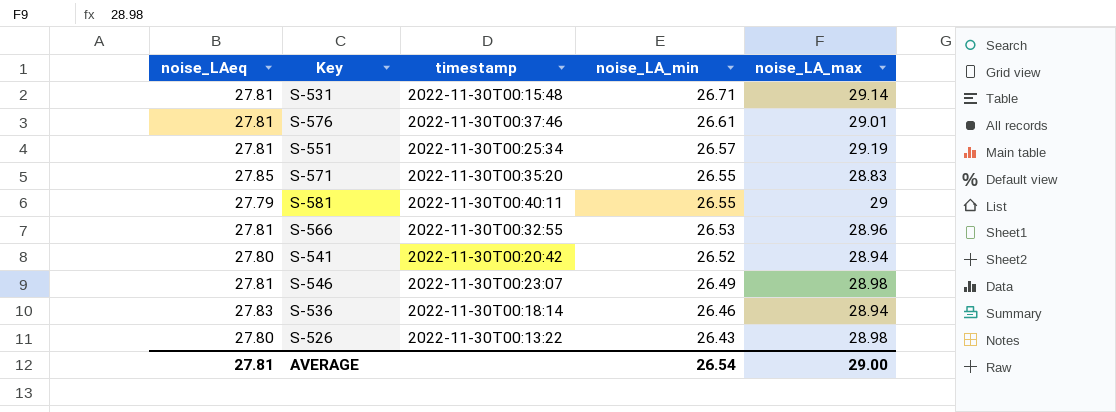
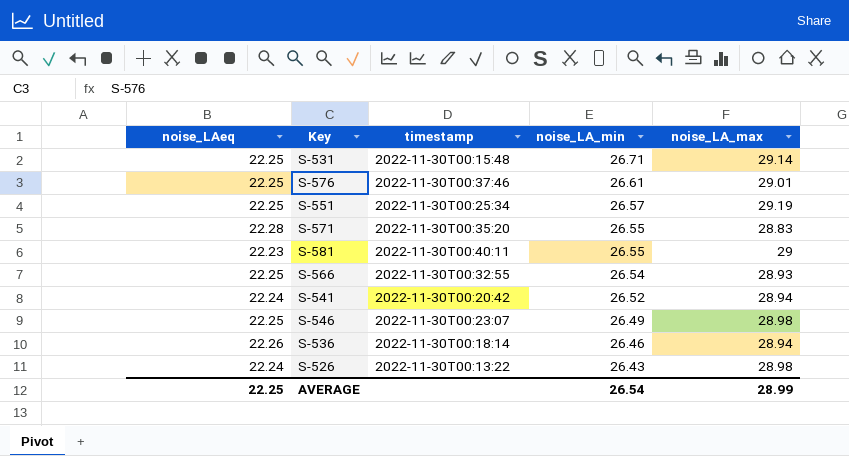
S-531 | noise_LAeq: 27.81 -> 22.25
S-576 | noise_LAeq: 27.81 -> 22.25
S-551 | noise_LAeq: 27.81 -> 22.25
S-571 | noise_LAeq: 27.85 -> 22.28
S-581 | noise_LAeq: 27.79 -> 22.23
S-566 | noise_LAeq: 27.81 -> 22.25
S-566 | noise_LA_min: 26.53 -> 26.54
S-566 | noise_LA_max: 28.96 -> 28.93
S-541 | noise_LAeq: 27.80 -> 22.24
S-546 | noise_LAeq: 27.81 -> 22.25
S-536 | noise_LAeq: 27.83 -> 22.26
S-526 | noise_LAeq: 27.80 -> 22.24
AVERAGE | noise_LAeq: 27.81 -> 22.25
AVERAGE | noise_LA_max: 29.00 -> 28.99

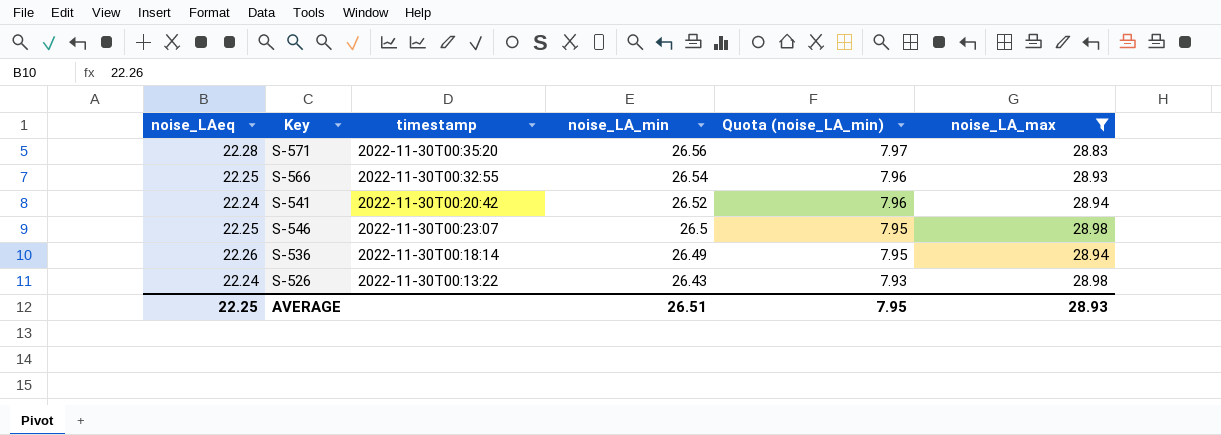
filter: none -> noise_LA_max <= 28.98
column Quota (noise_LA_min) | formula: none -> [noise_LA_min] * 0.3
S-571 | noise_LA_min: 26.55 -> 26.56
S-546 | noise_LA_min: 26.49 -> 26.5
S-536 | noise_LA_min: 26.46 -> 26.49
AVERAGE | noise_LA_min: 26.54 -> 26.51
AVERAGE | noise_LA_max: 28.99 -> 28.93

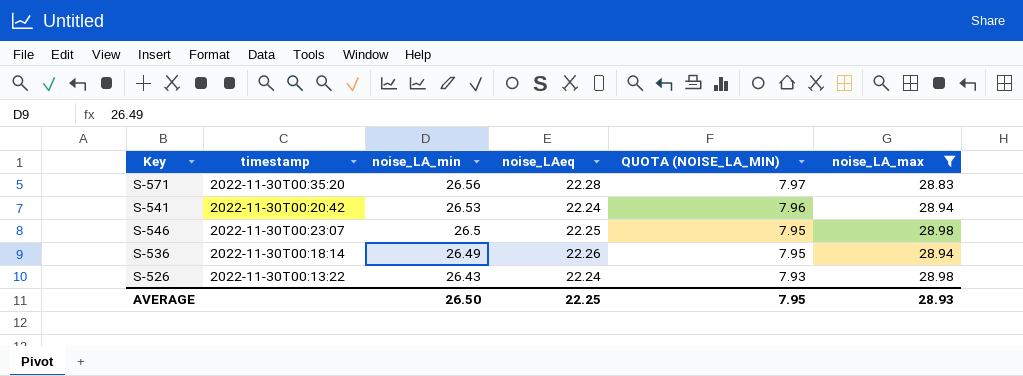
column noise_LAeq | position: 1 -> 4
column name: Quota (noise_LA_min) -> QUOTA (NOISE_LA_MIN)
row S-566: 22.25 | 2022-11-30T00:32:55 | 26.54 | 7.96 | 28.93 -> none
S-541 | noise_LA_min: 26.52 -> 26.53
AVERAGE | noise_LA_min: 26.51 -> 26.50

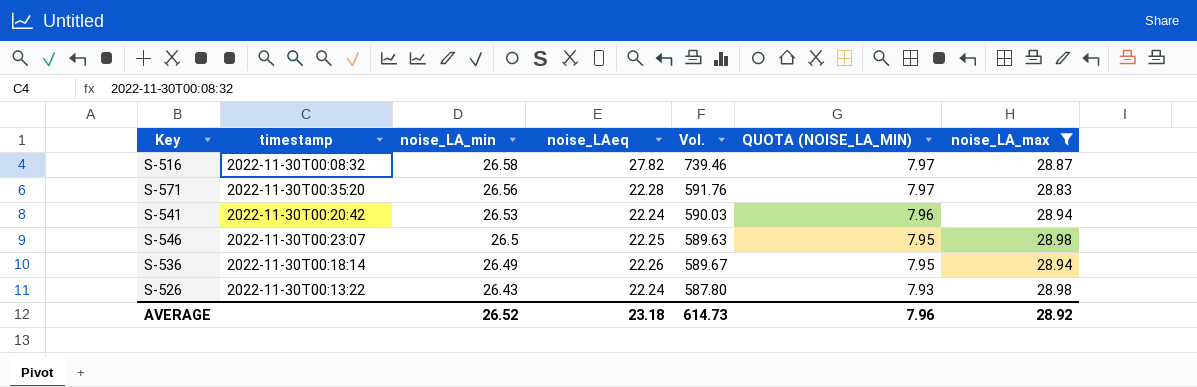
column Vol. | formula: none -> [noise_LA_min] * [noise_LAeq]
row S-516: none -> 2022-11-30T00:08:32 | 26.58 | 27.82 | 739.46 | 7.97 | 28.87
AVERAGE | noise_LA_min: 26.50 -> 26.52
AVERAGE | noise_LAeq: 22.25 -> 23.18
AVERAGE | QUOTA (NOISE_LA_MIN): 7.95 -> 7.96
AVERAGE | noise_LA_max: 28.93 -> 28.92

